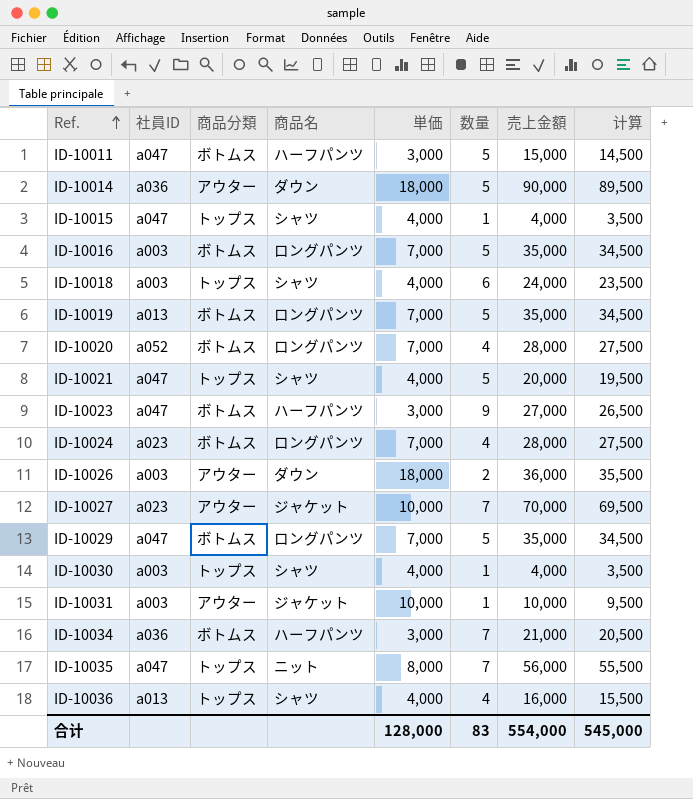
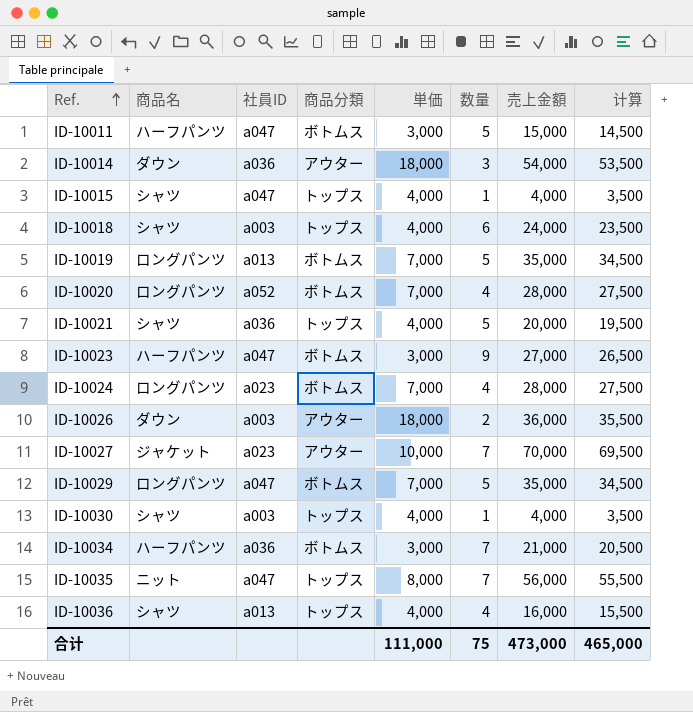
column 商品名 | position: 4 -> 2
row ID-10016: a003 | ボトムス | ロングパンツ | 7,000 | 5 | 35,000 | 34,500 -> none
row ID-10031: a003 | アウター | ジャケット | 10,000 | 1 | 10,000 | 9,500 -> none
ID-10014 | 数量: 5 -> 3
ID-10014 | 売上金額: 90,000 -> 54,000
ID-10014 | 计算: 89,500 -> 53,500
ID-10021 | 社員ID: a047 -> a036
合计 | 単価: 128,000 -> 111,000
合计 | 数量: 83 -> 75
合计 | 売上金額: 554,000 -> 473,000
合计 | 计算: 545,000 -> 465,000

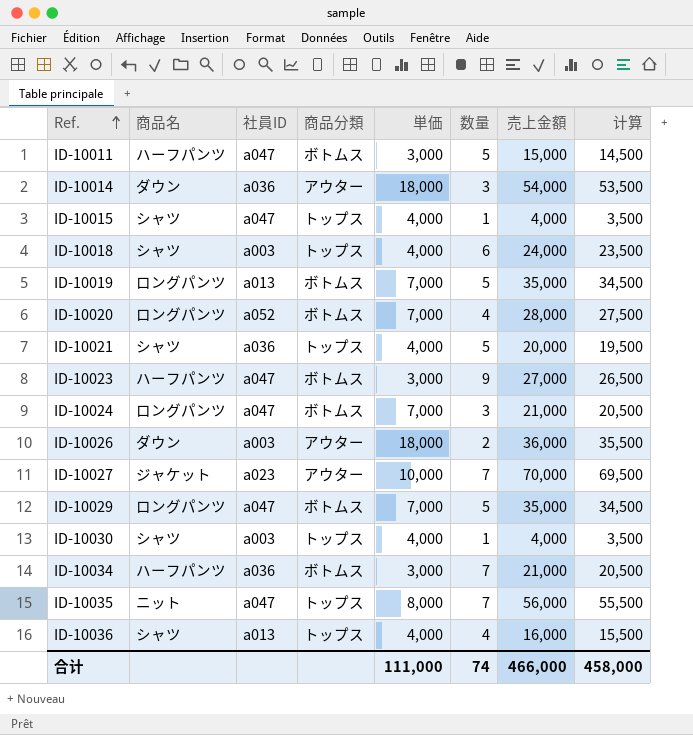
ID-10024 | 社員ID: a023 -> a047
ID-10024 | 数量: 4 -> 3
ID-10024 | 売上金額: 28,000 -> 21,000
ID-10024 | 计算: 27,500 -> 20,500
合计 | 数量: 75 -> 74
合计 | 売上金額: 473,000 -> 466,000
合计 | 计算: 465,000 -> 458,000

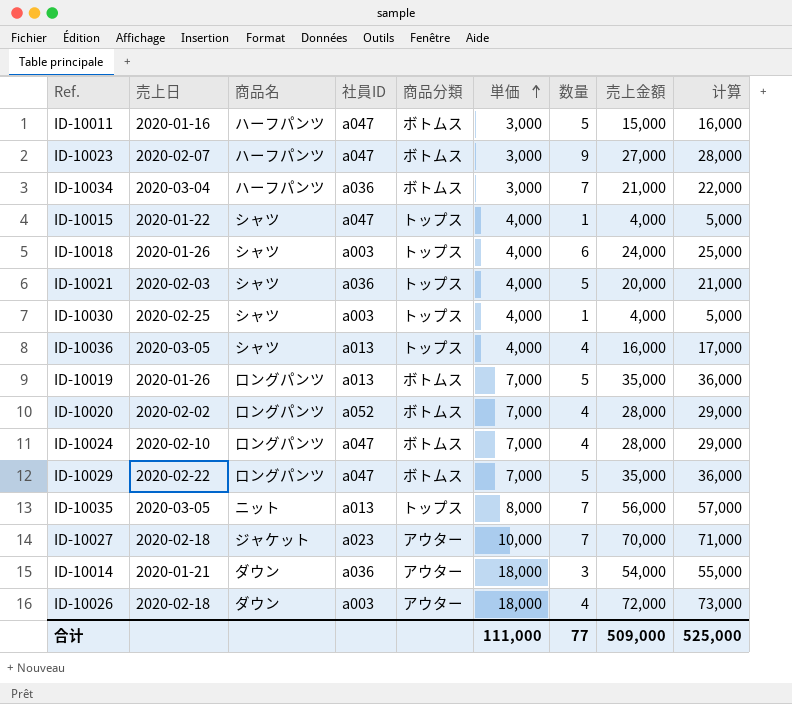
row order: Ref. ascending -> 単価 ascending
column 売上日 | position: none -> 2
column 计算 | formula: [売上金額] - 500 -> [売上金額] + 1000
ID-10024 | 数量: 3 -> 4
ID-10024 | 売上金額: 21,000 -> 28,000
ID-10035 | 社員ID: a047 -> a013
ID-10026 | 数量: 2 -> 4
ID-10026 | 売上金額: 36,000 -> 72,000
合计 | 数量: 74 -> 77
合计 | 売上金額: 466,000 -> 509,000
合计 | 计算: 458,000 -> 525,000

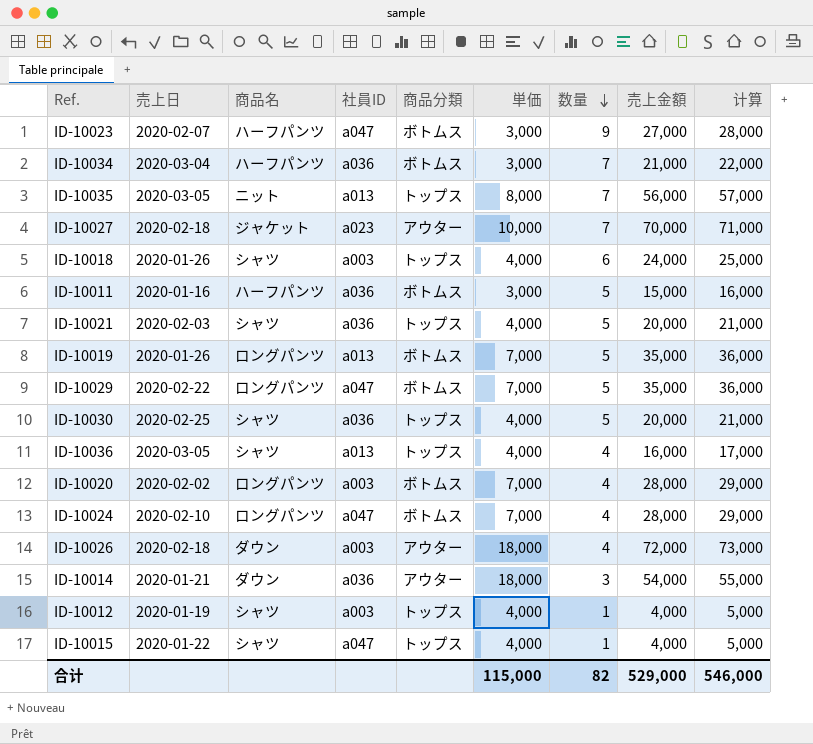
row order: 単価 ascending -> 数量 descending
ID-10011 | 社員ID: a047 -> a036
ID-10030 | 社員ID: a003 -> a036
ID-10030 | 数量: 1 -> 5
ID-10030 | 売上金額: 4,000 -> 20,000
ID-10030 | 计算: 5,000 -> 21,000
ID-10020 | 社員ID: a052 -> a003
row ID-10012: none -> 2020-01-19 | シャツ | a003 | トップス | 4,000 | 1 | 4,000 | 5,000
合计 | 単価: 111,000 -> 115,000
合计 | 数量: 77 -> 82
合计 | 売上金額: 509,000 -> 529,000
合计 | 计算: 525,000 -> 546,000

